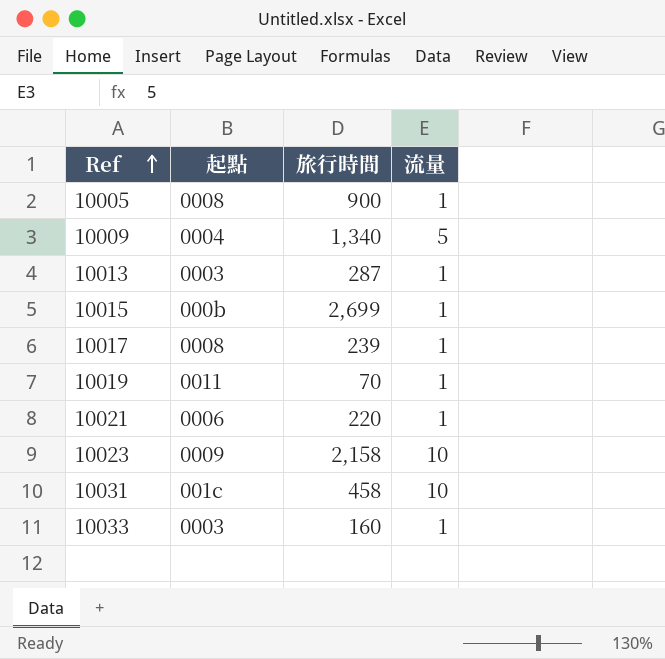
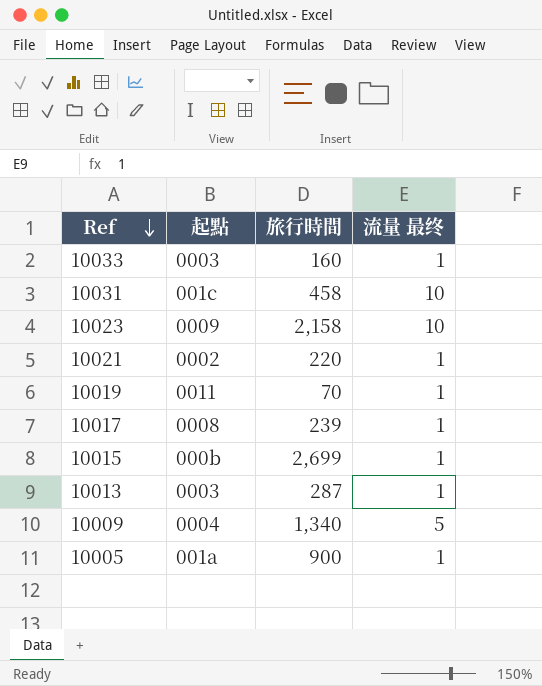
row order: Ref ascending -> Ref descending
column name: 流量 -> 流量 最终
10021 | 起點: 0006 -> 0002
10005 | 起點: 0008 -> 001a

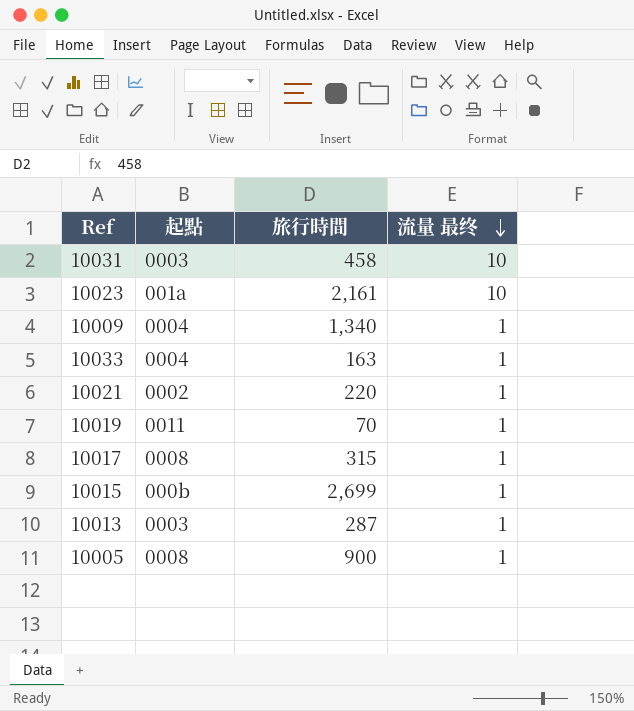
row order: Ref descending -> 流量 最终 descending
10031 | 起點: 001c -> 0003
10023 | 起點: 0009 -> 001a
10023 | 旅行時間: 2,158 -> 2,161
10009 | 流量 最终: 5 -> 1
10033 | 起點: 0003 -> 0004
10033 | 旅行時間: 160 -> 163
10017 | 旅行時間: 239 -> 315
10005 | 起點: 001a -> 0008

